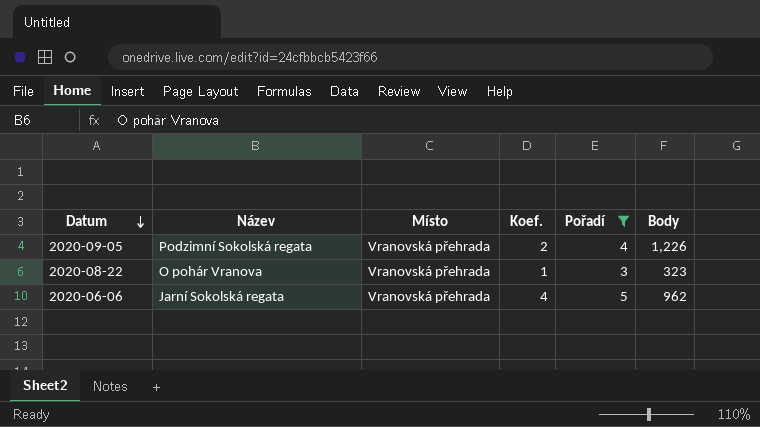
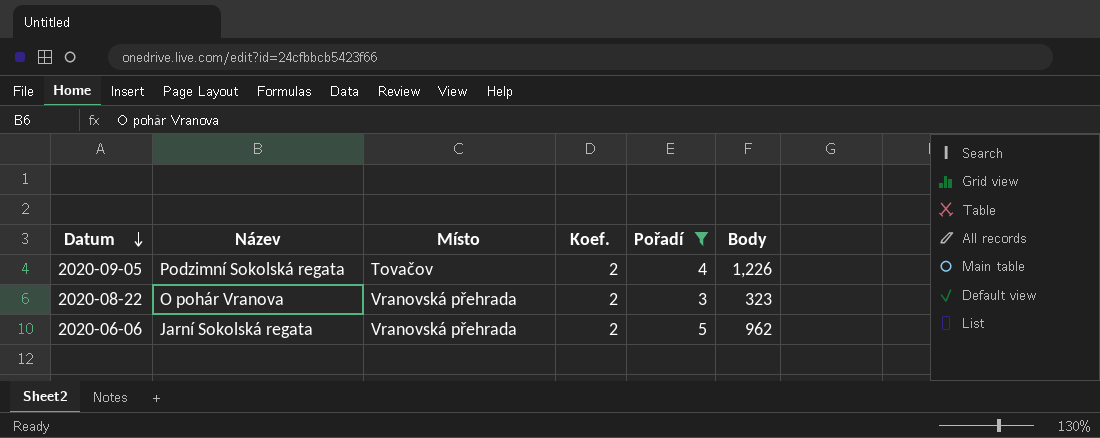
2020-09-05 | Místo: Vranovská přehrada -> Tovačov
2020-08-22 | Koef.: 1 -> 2
2020-06-06 | Koef.: 4 -> 2

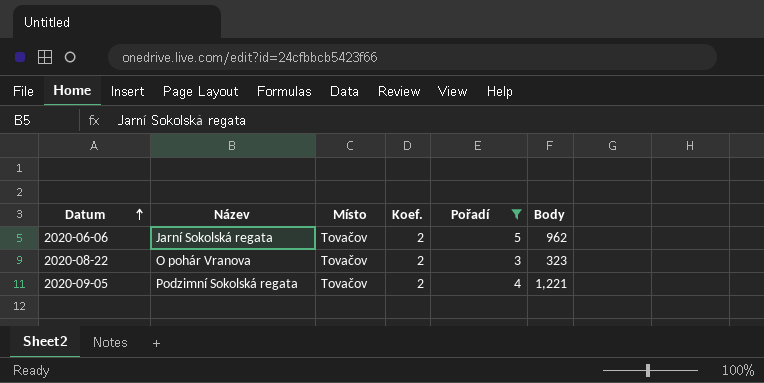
row order: Datum descending -> Datum ascending
2020-06-06 | Místo: Vranovská přehrada -> Tovačov
2020-08-22 | Místo: Vranovská přehrada -> Tovačov
2020-09-05 | Body: 1,226 -> 1,221

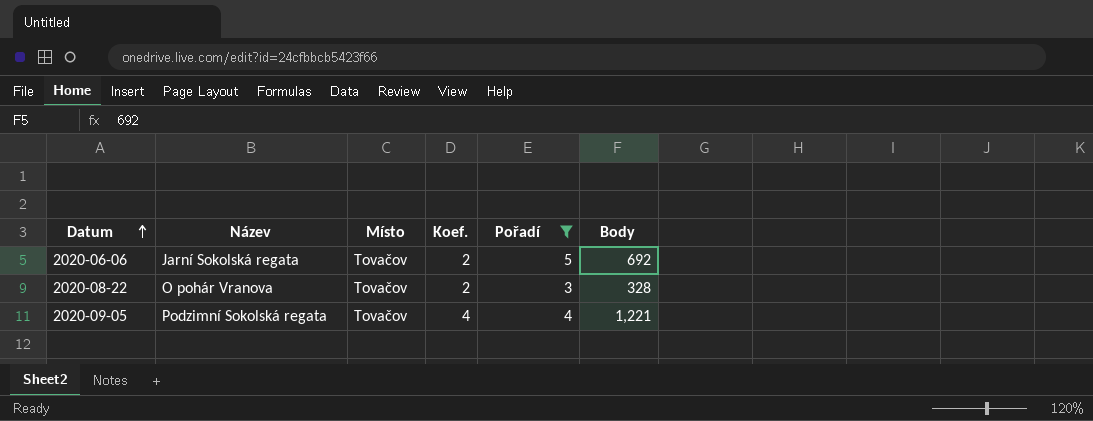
2020-06-06 | Body: 962 -> 692
2020-08-22 | Body: 323 -> 328
2020-09-05 | Koef.: 2 -> 4

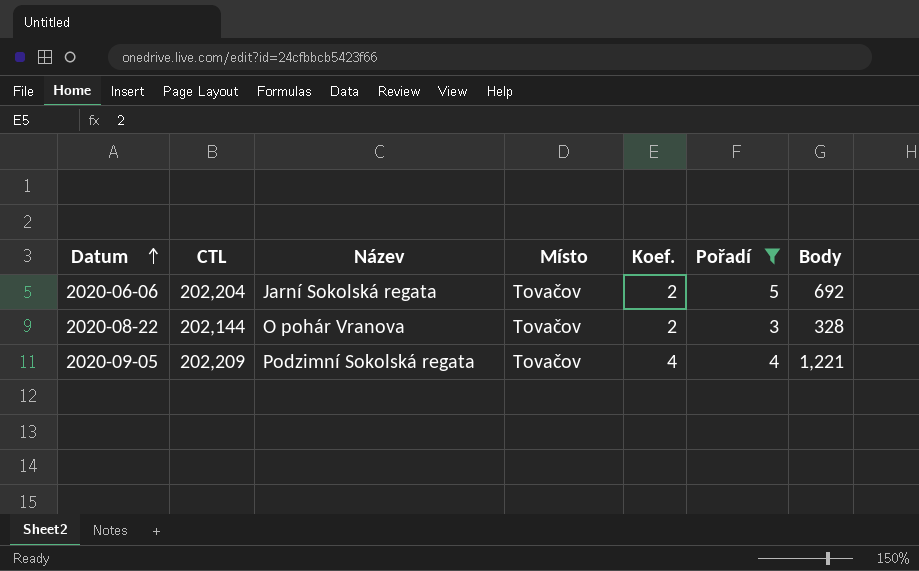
column CTL | position: none -> 2

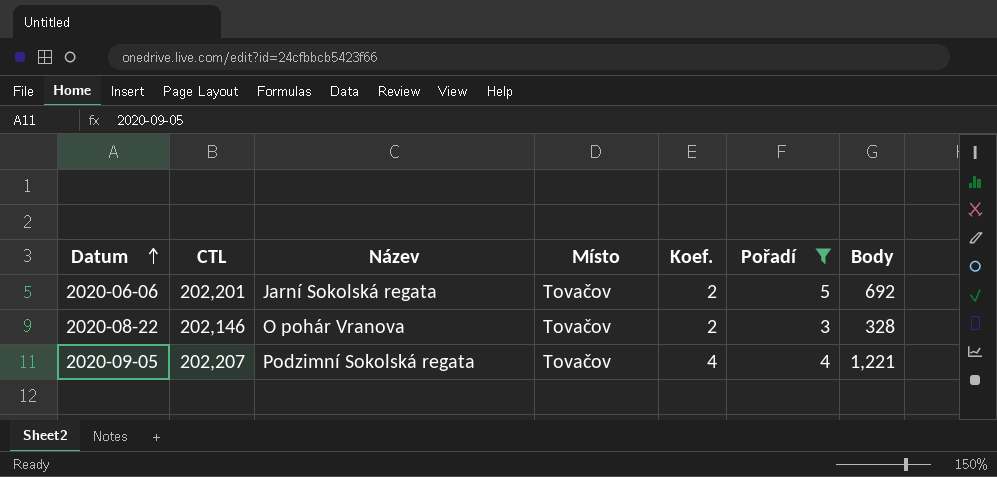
2020-06-06 | CTL: 202,204 -> 202,201
2020-08-22 | CTL: 202,144 -> 202,146
2020-09-05 | CTL: 202,209 -> 202,207

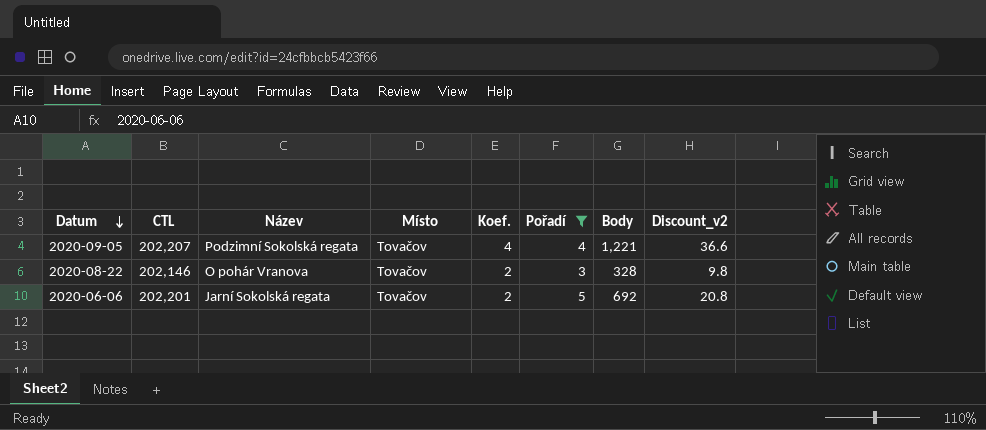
row order: Datum ascending -> Datum descending
column Discount_v2 | formula: none -> [Body] * 0.03

